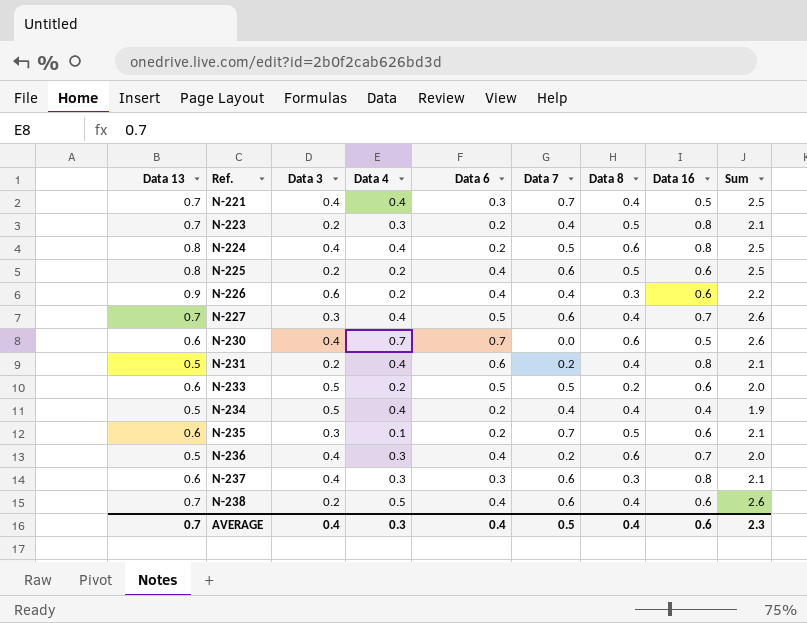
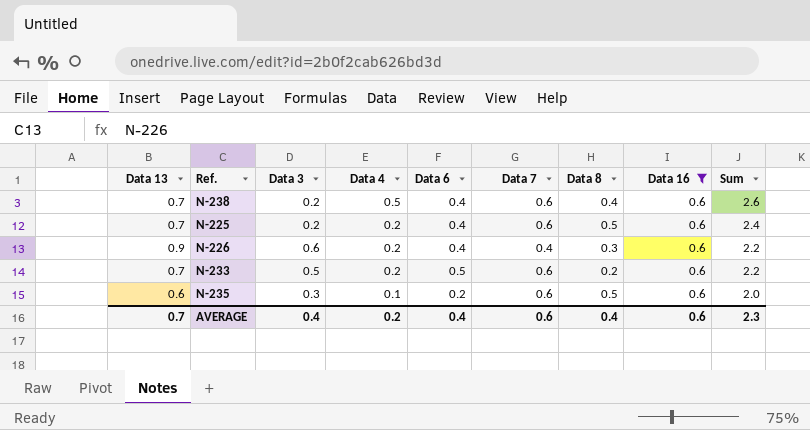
filter: none -> Data 16 = 0.6
row order: Ref. ascending -> Data 4 descending
N-225 | Data 13: 0.8 -> 0.7
N-225 | Sum: 2.5 -> 2.4
N-233 | Data 13: 0.6 -> 0.7
N-233 | Data 7: 0.5 -> 0.6
N-233 | Sum: 2.0 -> 2.2
N-235 | Data 7: 0.7 -> 0.6
N-235 | Sum: 2.1 -> 2.0
AVERAGE | Data 4: 0.3 -> 0.2
AVERAGE | Data 7: 0.5 -> 0.6

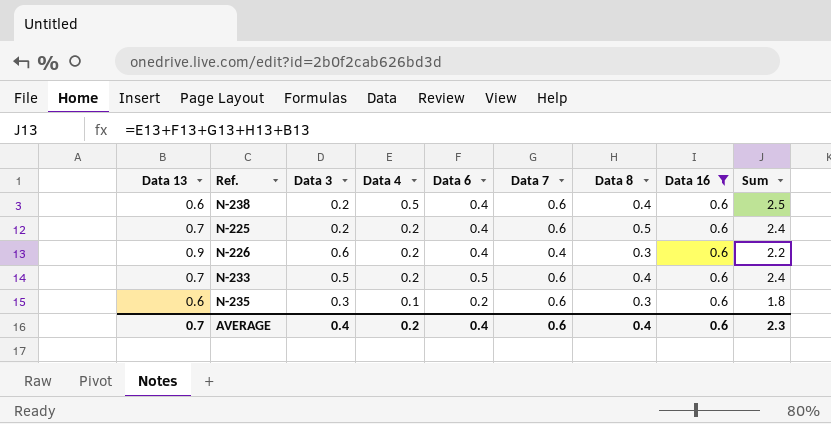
N-238 | Data 13: 0.7 -> 0.6
N-238 | Sum: 2.6 -> 2.5
N-233 | Data 8: 0.2 -> 0.4
N-233 | Sum: 2.2 -> 2.4
N-235 | Data 8: 0.5 -> 0.3
N-235 | Sum: 2.0 -> 1.8

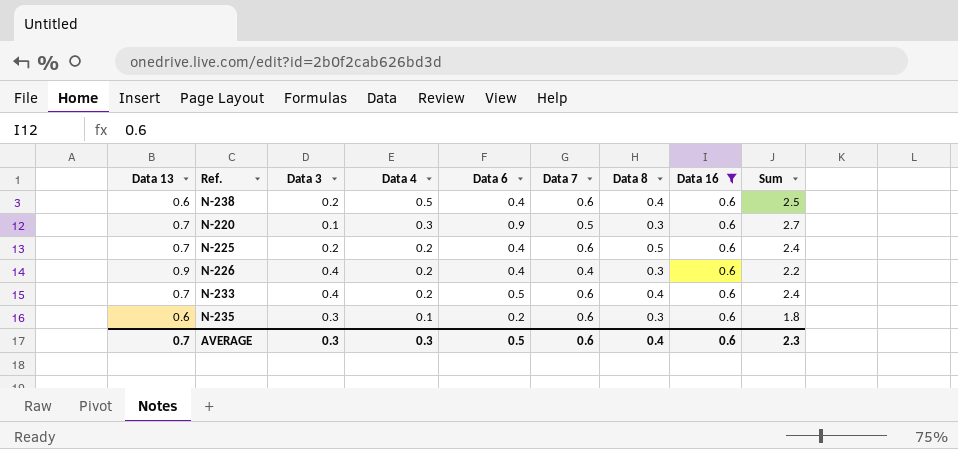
row N-220: none -> 0.7 | 0.1 | 0.3 | 0.9 | 0.5 | 0.3 | 0.6 | 2.7
N-226 | Data 3: 0.6 -> 0.4
N-233 | Data 3: 0.5 -> 0.4
AVERAGE | Data 3: 0.4 -> 0.3
AVERAGE | Data 4: 0.2 -> 0.3
AVERAGE | Data 6: 0.4 -> 0.5

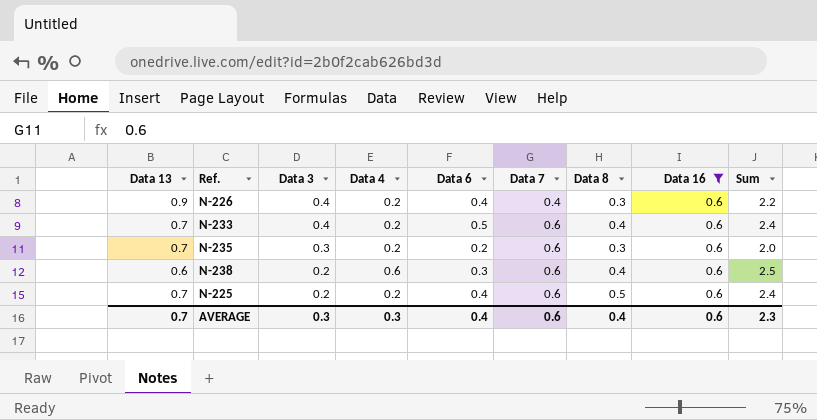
row order: Data 4 descending -> Data 3 descending
row N-220: 0.7 | 0.1 | 0.3 | 0.9 | 0.5 | 0.3 | 0.6 | 2.7 -> none
N-235 | Data 13: 0.6 -> 0.7
N-235 | Data 4: 0.1 -> 0.2
N-235 | Sum: 1.8 -> 2.0
N-238 | Data 4: 0.5 -> 0.6
N-238 | Data 6: 0.4 -> 0.3
AVERAGE | Data 6: 0.5 -> 0.4

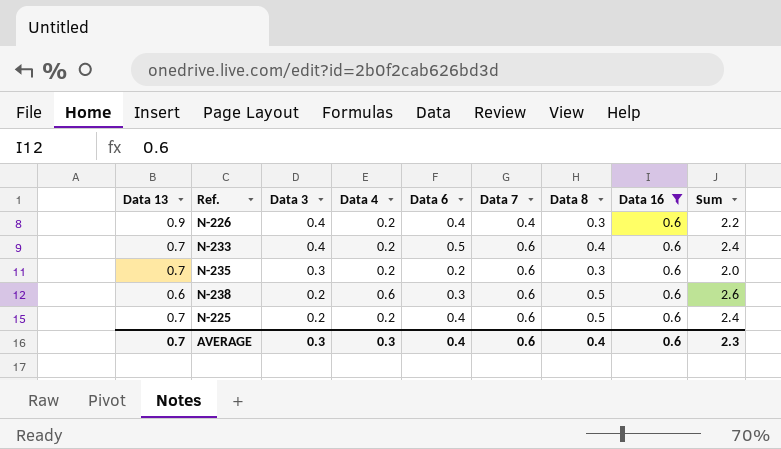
N-238 | Data 8: 0.4 -> 0.5
N-238 | Sum: 2.5 -> 2.6

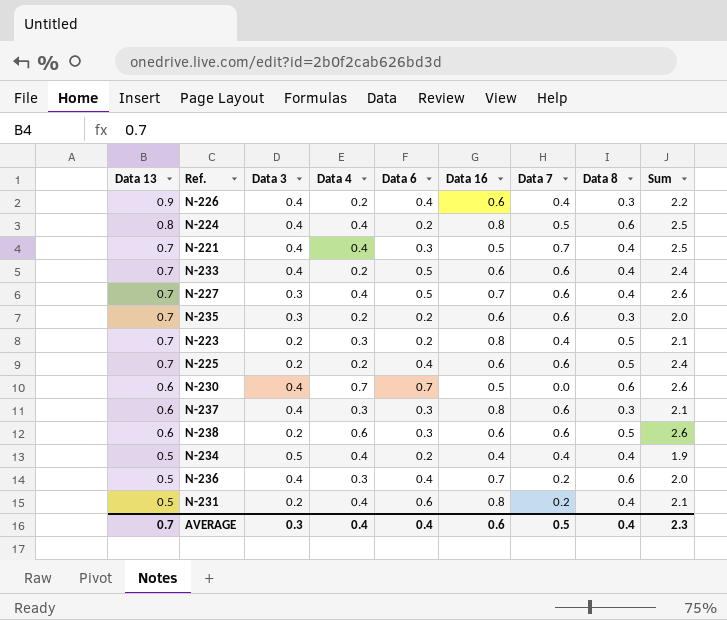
filter: Data 16 = 0.6 -> none
row order: Data 3 descending -> Data 13 descending
column Data 16 | position: 8 -> 6
AVERAGE | Data 4: 0.3 -> 0.4
AVERAGE | Data 7: 0.6 -> 0.5

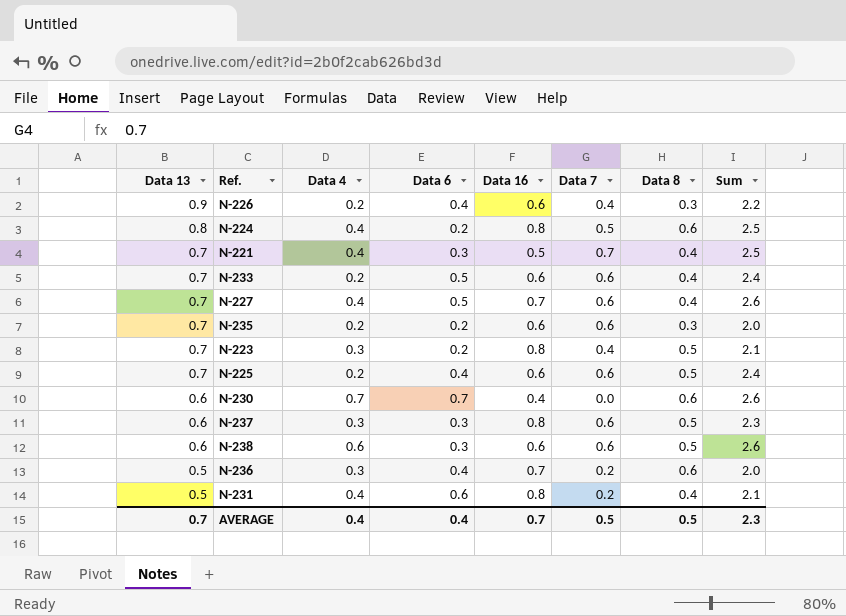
column Data 3 | position: 3 -> none
row N-234: 0.5 | 0.5 | 0.4 | 0.2 | 0.4 | 0.4 | 0.4 | 1.9 -> none
N-230 | Data 16: 0.5 -> 0.4
N-237 | Data 8: 0.3 -> 0.5
N-237 | Sum: 2.1 -> 2.3
AVERAGE | Data 16: 0.6 -> 0.7
AVERAGE | Data 8: 0.4 -> 0.5

